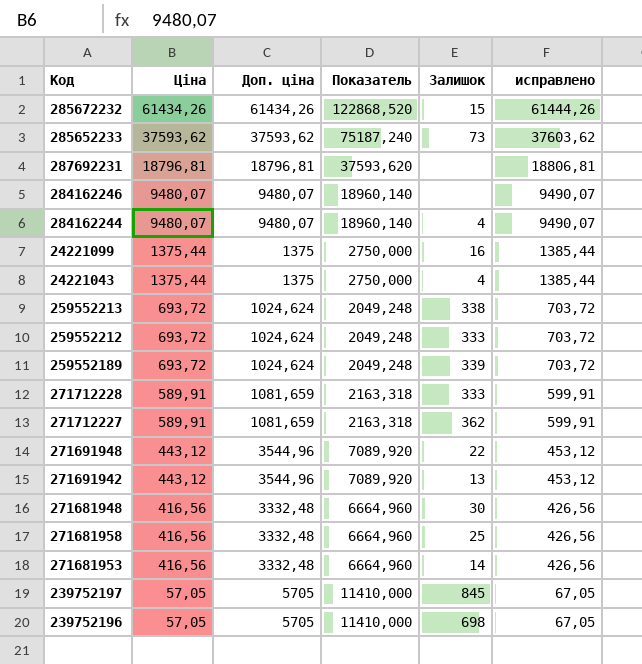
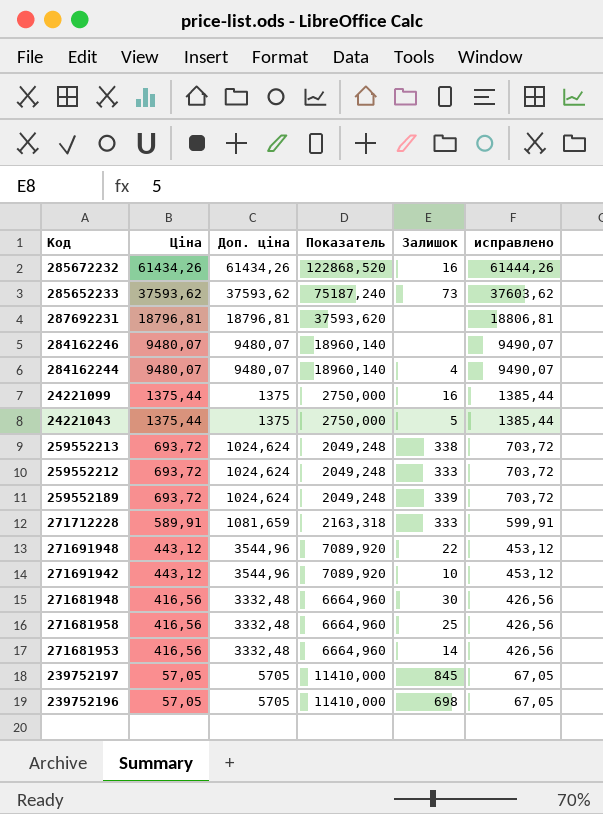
row 271712227: 589,91 | 1081,659 | 2163,318 | 362 | 599,91 -> none
285672232 | Залишок: 15 -> 16
24221043 | Залишок: 4 -> 5
271691942 | Залишок: 13 -> 10

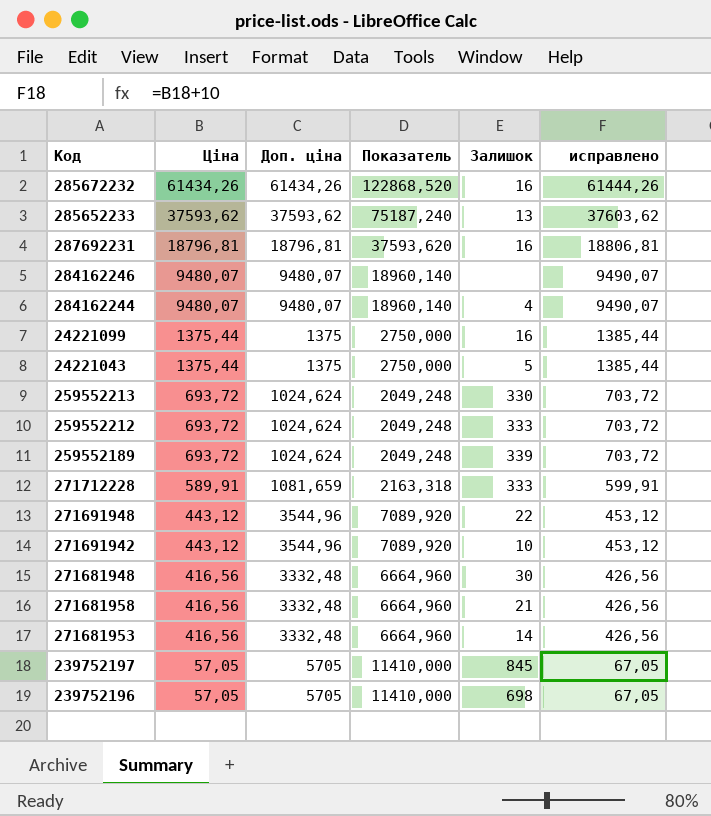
285652233 | Залишок: 73 -> 13
287692231 | Залишок: none -> 16
259552213 | Залишок: 338 -> 330
271681958 | Залишок: 25 -> 21

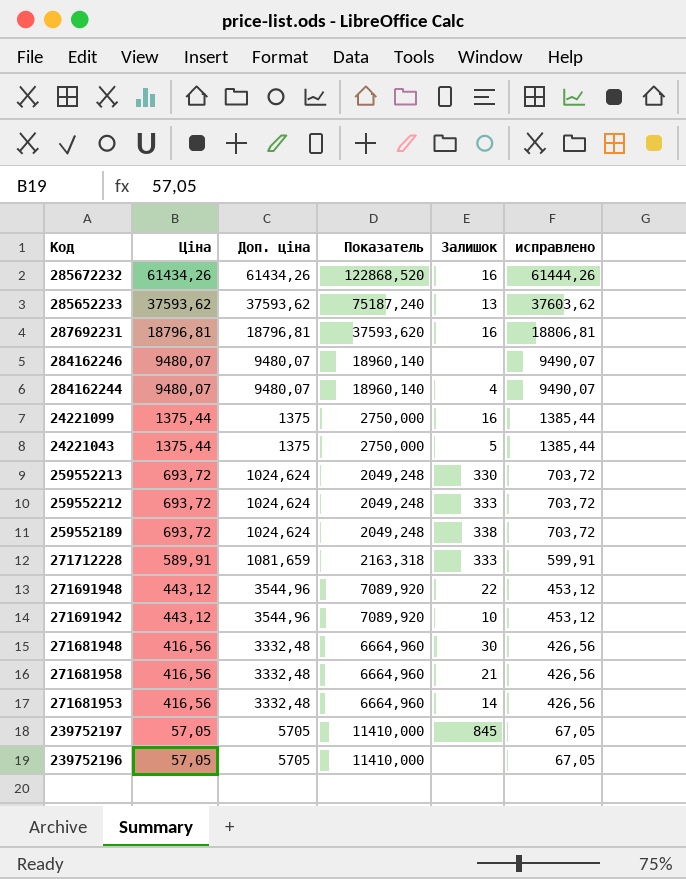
259552189 | Залишок: 339 -> 338
239752196 | Залишок: 698 -> none

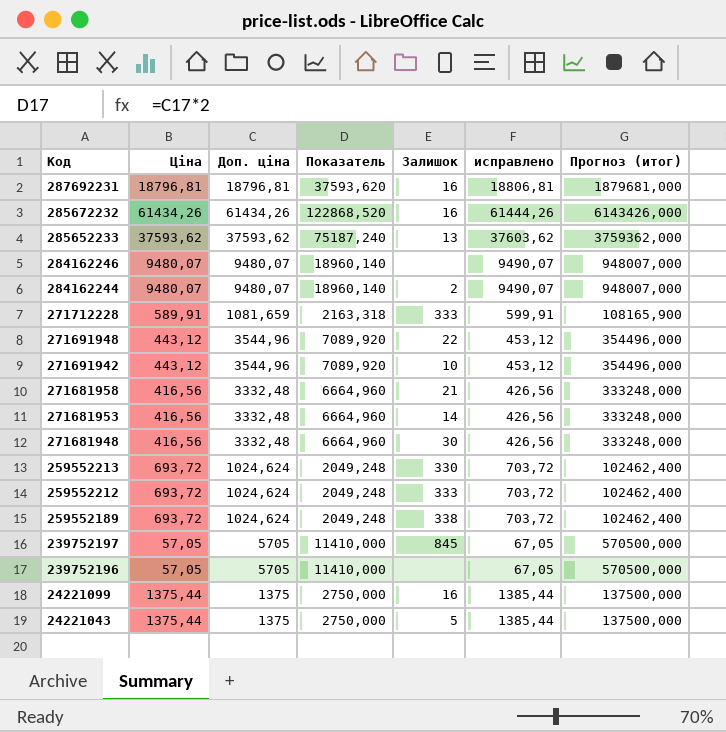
row order: Ціна descending -> Код descending
column Прогноз (итог) | formula: none -> [Доп. ціна] * 100
284162244 | Залишок: 4 -> 2

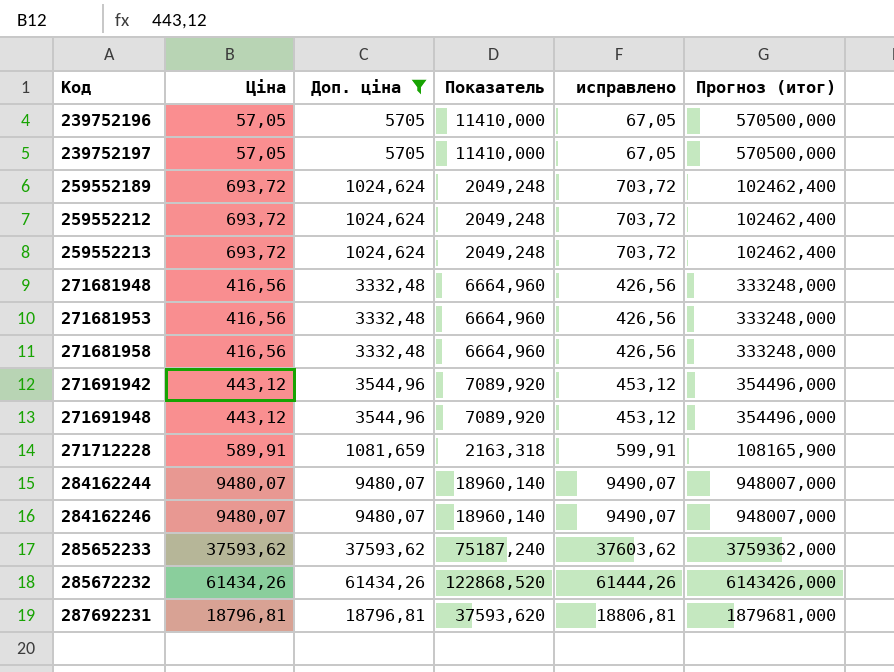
filter: none -> Доп. ціна != 1375
row order: Код descending -> Код ascending
column Залишок | position: 5 -> none

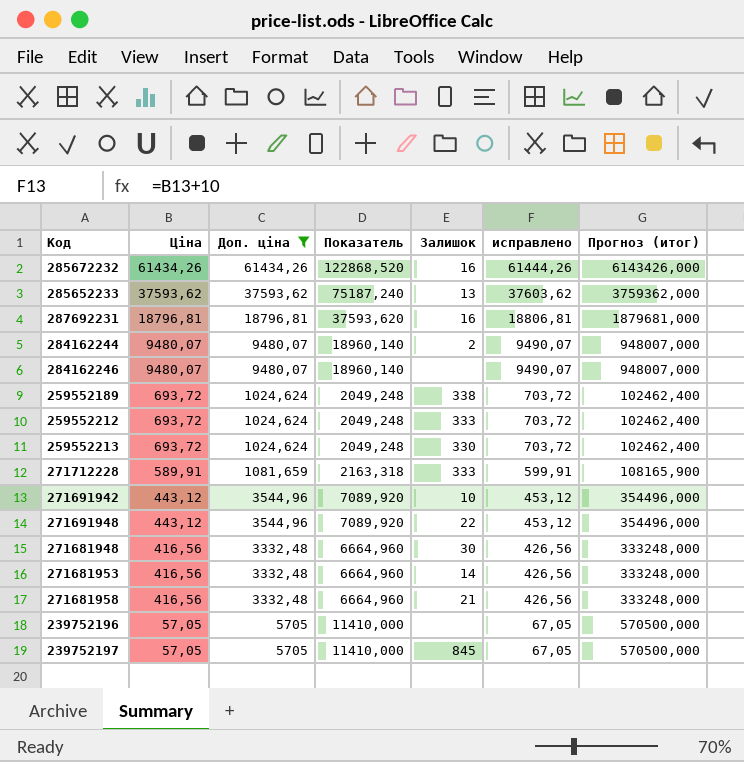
row order: Код ascending -> Ціна descending
column Залишок | position: none -> 5

